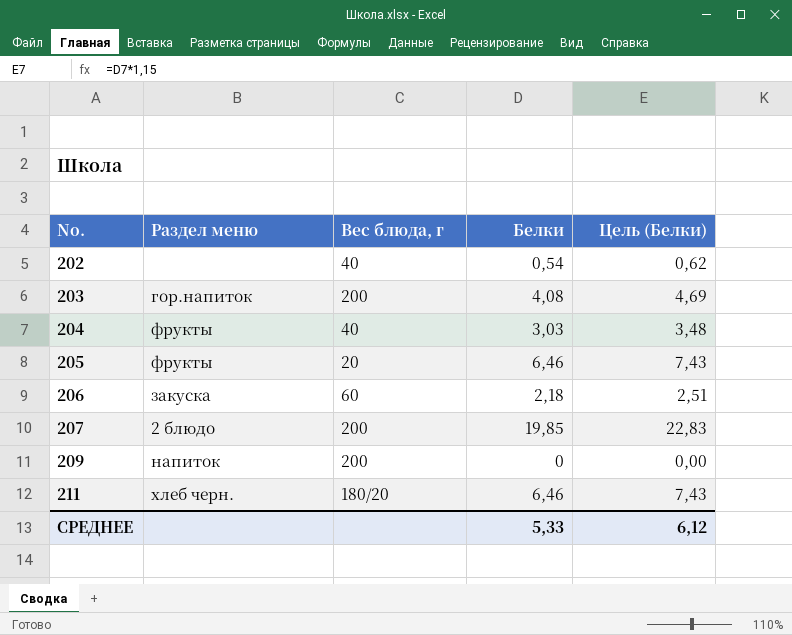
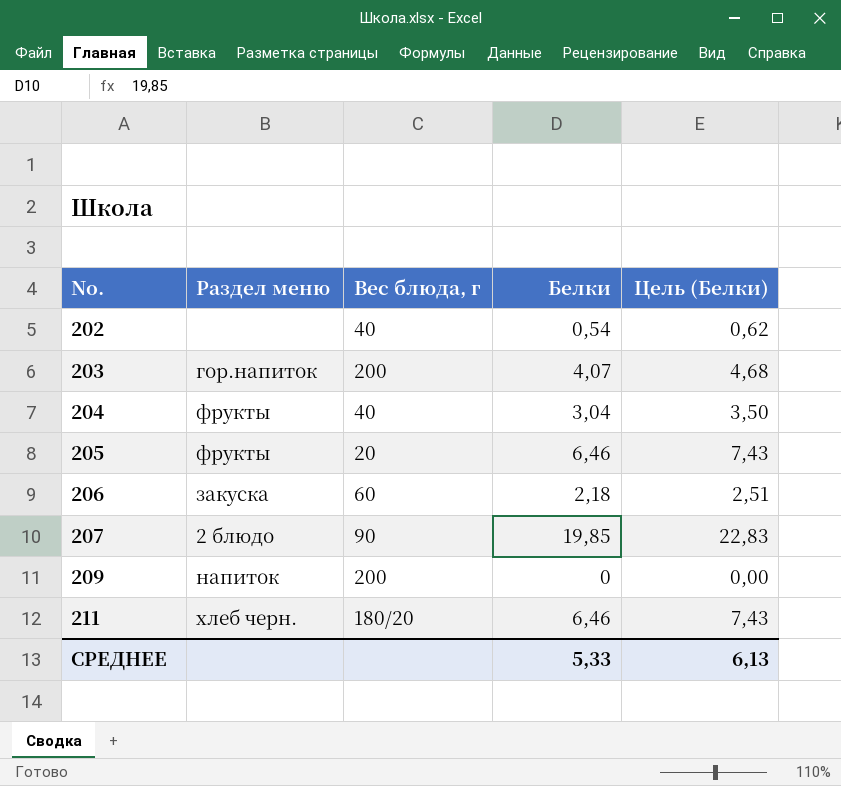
203 | Белки: 4,08 -> 4,07
203 | Цель (Белки): 4,69 -> 4,68
204 | Белки: 3,03 -> 3,04
204 | Цель (Белки): 3,48 -> 3,50
207 | Вес блюда, г: 200 -> 90
СРЕДНЕЕ | Цель (Белки): 6,12 -> 6,13

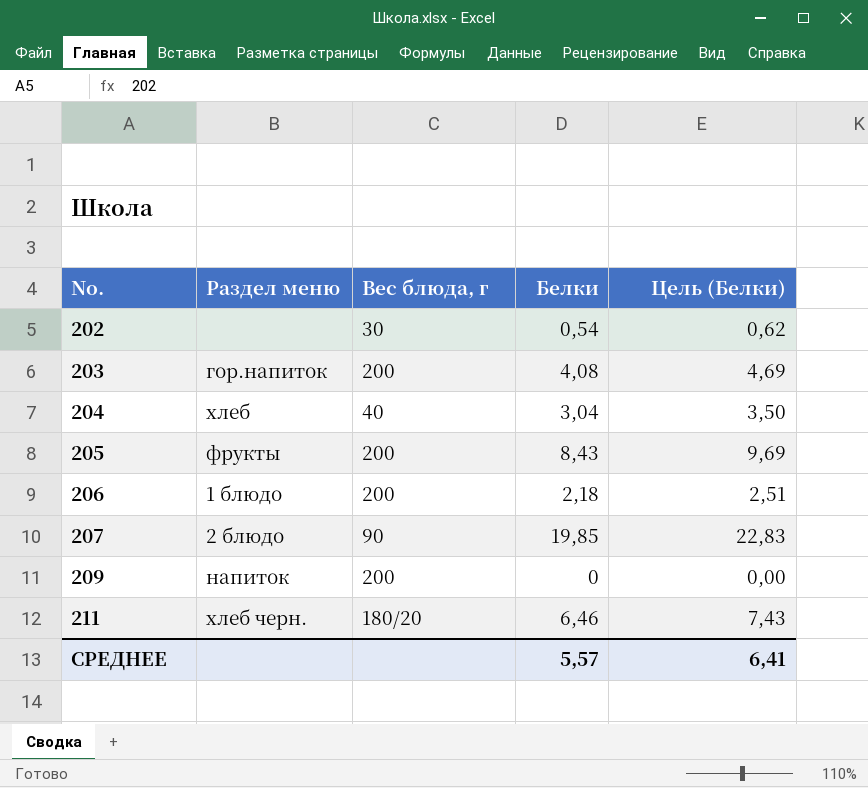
202 | Вес блюда, г: 40 -> 30
203 | Белки: 4,07 -> 4,08
203 | Цель (Белки): 4,68 -> 4,69
204 | Раздел меню: фрукты -> хлеб
205 | Вес блюда, г: 20 -> 200
205 | Белки: 6,46 -> 8,43
205 | Цель (Белки): 7,43 -> 9,69
206 | Раздел меню: закуска -> 1 блюдо
206 | Вес блюда, г: 60 -> 200
СРЕДНЕЕ | Белки: 5,33 -> 5,57
СРЕДНЕЕ | Цель (Белки): 6,13 -> 6,41

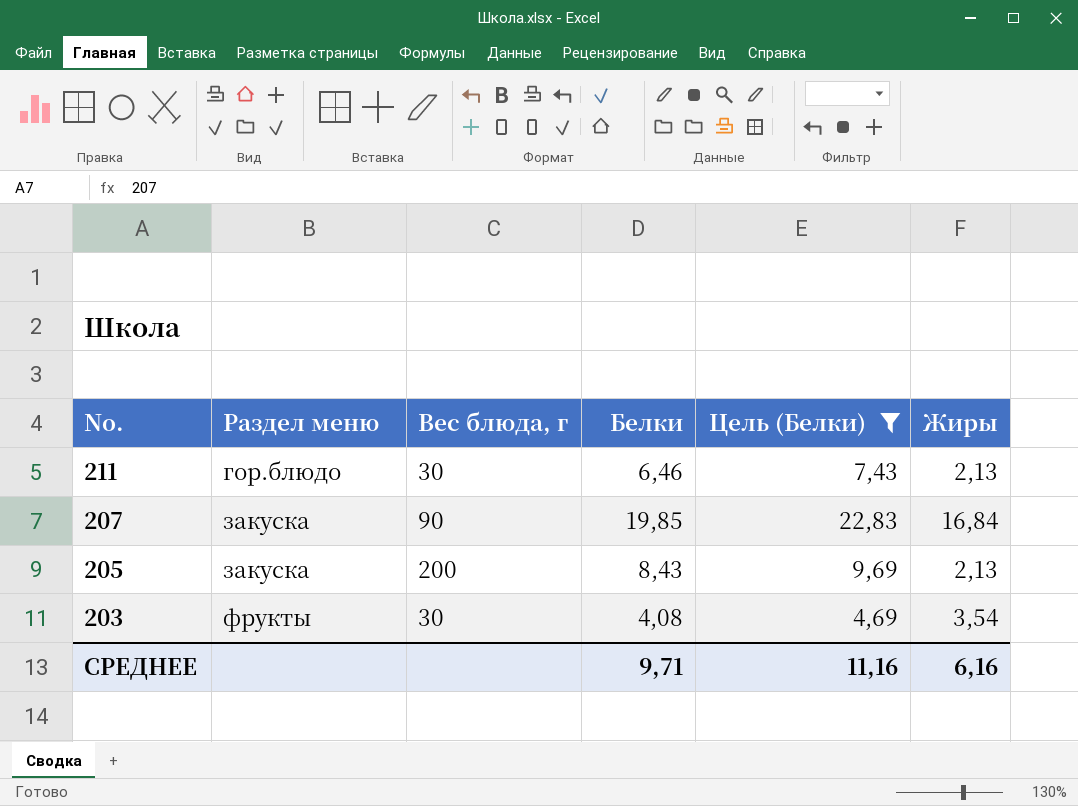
filter: none -> Цель (Белки) >= 4,69
row order: No. ascending -> No. descending
column Жиры | position: none -> 6
211 | Раздел меню: хлеб черн. -> гор.блюдо
211 | Вес блюда, г: 180/20 -> 30
207 | Раздел меню: 2 блюдо -> закуска
205 | Раздел меню: фрукты -> закуска
203 | Раздел меню: гор.напиток -> фрукты
203 | Вес блюда, г: 200 -> 30
СРЕДНЕЕ | Белки: 5,57 -> 9,71
СРЕДНЕЕ | Цель (Белки): 6,41 -> 11,16

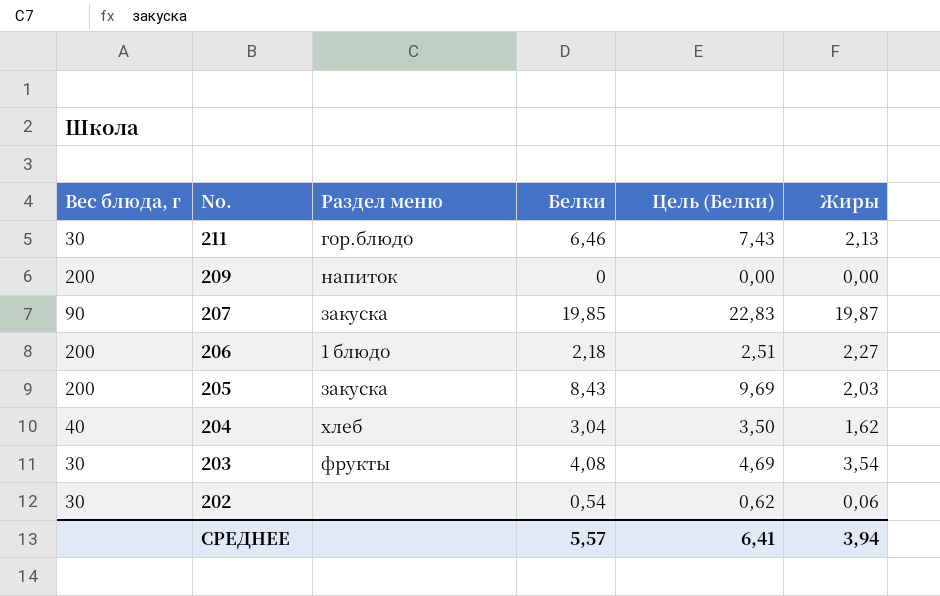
filter: Цель (Белки) >= 4,69 -> none
column Вес блюда, г | position: 3 -> 1
207 | Жиры: 16,84 -> 19,87
205 | Жиры: 2,13 -> 2,03
СРЕДНЕЕ | Белки: 9,71 -> 5,57
СРЕДНЕЕ | Цель (Белки): 11,16 -> 6,41
СРЕДНЕЕ | Жиры: 6,16 -> 3,94

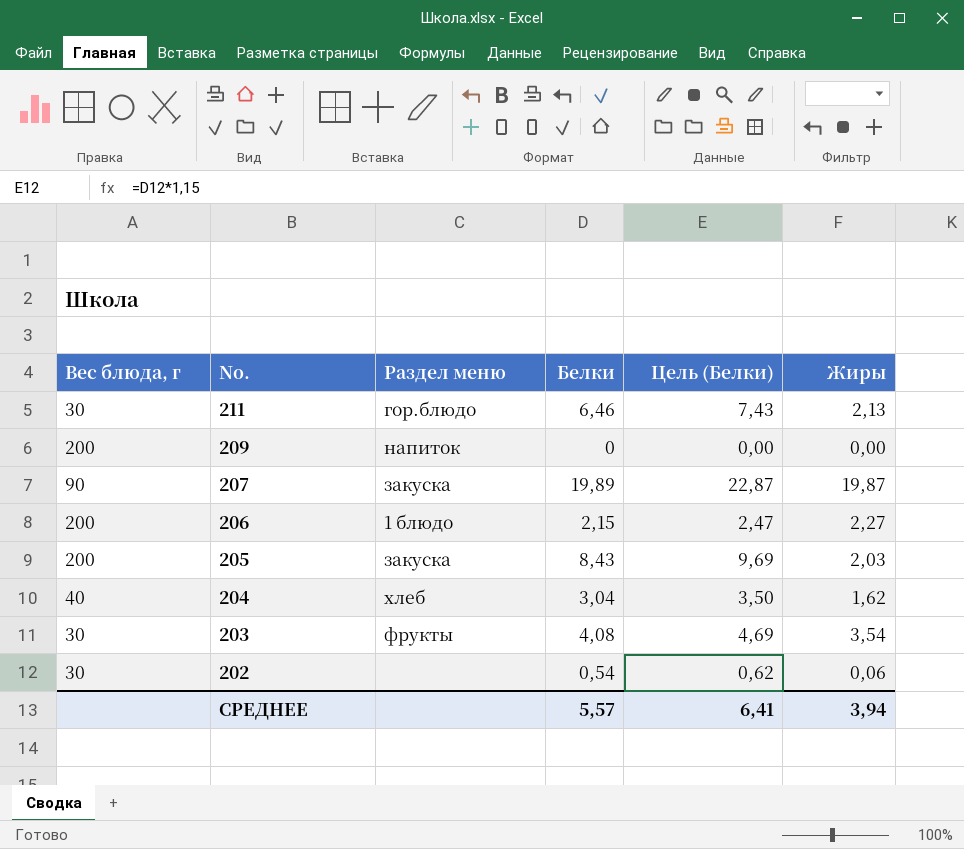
207 | Белки: 19,85 -> 19,89
207 | Цель (Белки): 22,83 -> 22,87
206 | Белки: 2,18 -> 2,15
206 | Цель (Белки): 2,51 -> 2,47

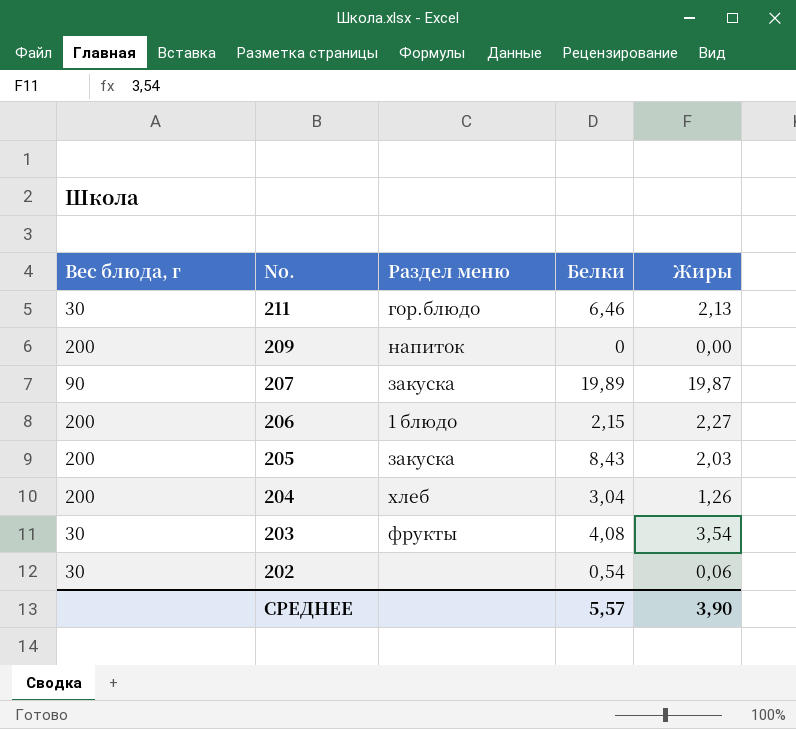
column Цель (Белки) | formula: [Белки] * 1,15 -> none
204 | Вес блюда, г: 40 -> 200
204 | Жиры: 1,62 -> 1,26
СРЕДНЕЕ | Жиры: 3,94 -> 3,90

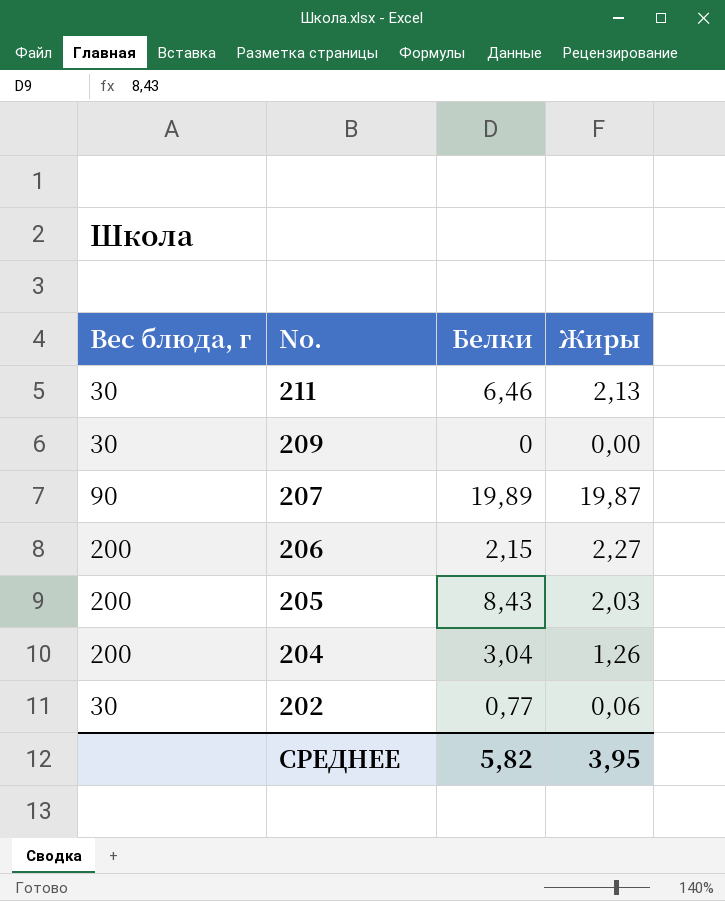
column Раздел меню | position: 3 -> none
row 203: 30 | фрукты | 4,08 | 3,54 -> none
209 | Вес блюда, г: 200 -> 30
202 | Белки: 0,54 -> 0,77
СРЕДНЕЕ | Белки: 5,57 -> 5,82
СРЕДНЕЕ | Жиры: 3,90 -> 3,95

